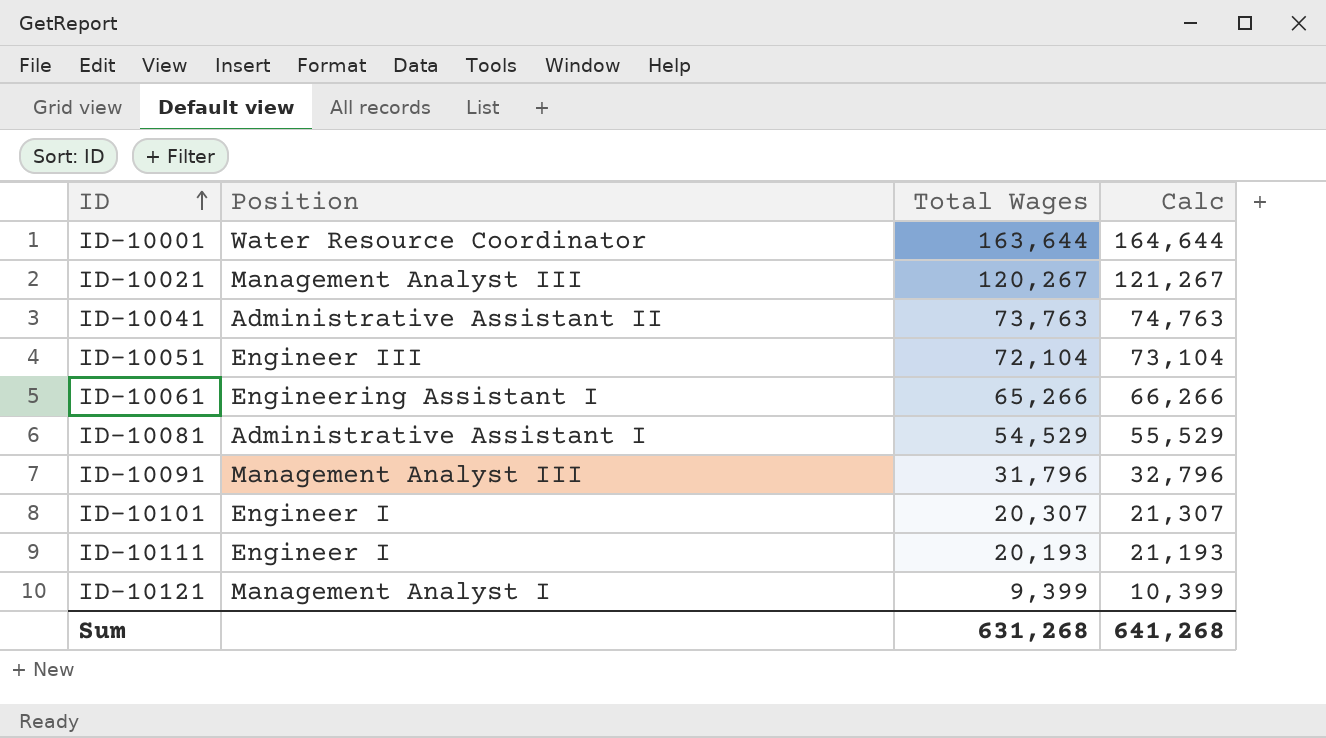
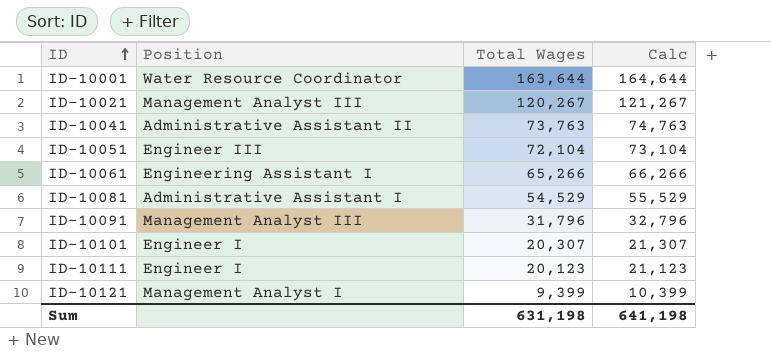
ID-10111 | Total Wages: 20,193 -> 20,123
ID-10111 | Calc: 21,193 -> 21,123
Sum | Total Wages: 631,268 -> 631,198
Sum | Calc: 641,268 -> 641,198

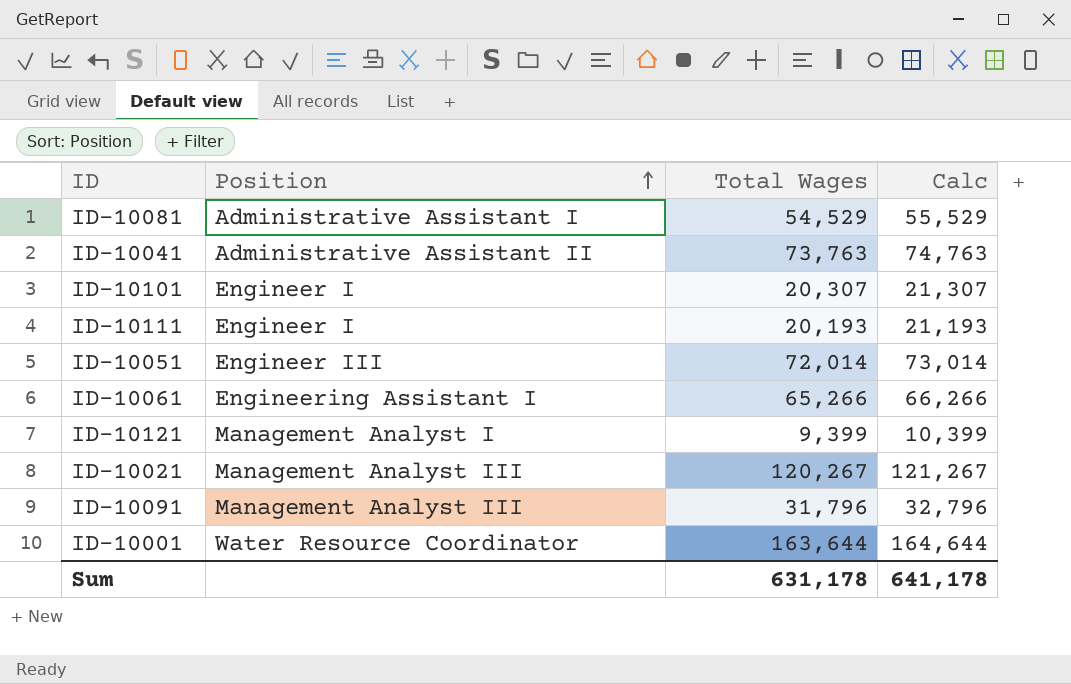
row order: ID ascending -> Position ascending
ID-10111 | Total Wages: 20,123 -> 20,193
ID-10111 | Calc: 21,123 -> 21,193
ID-10051 | Total Wages: 72,104 -> 72,014
ID-10051 | Calc: 73,104 -> 73,014
Sum | Total Wages: 631,198 -> 631,178
Sum | Calc: 641,198 -> 641,178

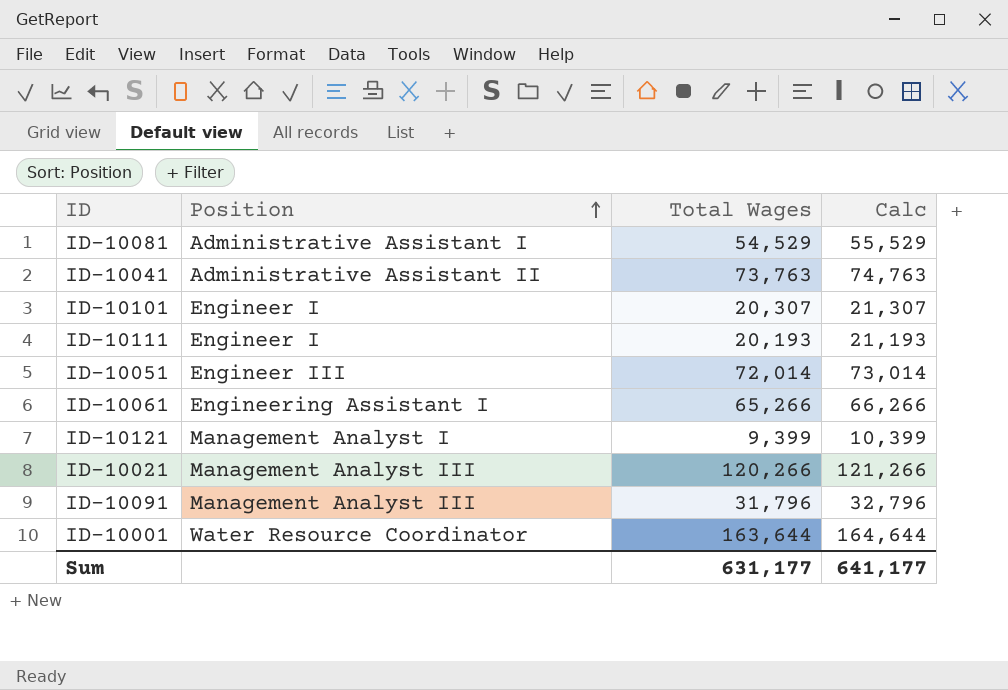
ID-10021 | Total Wages: 120,267 -> 120,266
ID-10021 | Calc: 121,267 -> 121,266
Sum | Total Wages: 631,178 -> 631,177
Sum | Calc: 641,178 -> 641,177

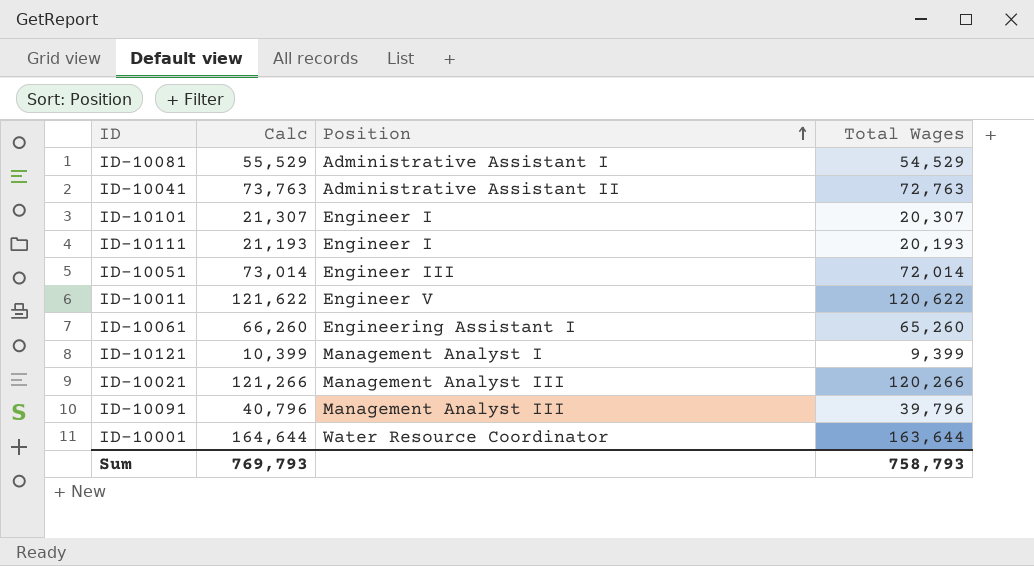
column Calc | position: 4 -> 2
ID-10041 | Calc: 74,763 -> 73,763
ID-10041 | Total Wages: 73,763 -> 72,763
row ID-10011: none -> 121,622 | Engineer V | 120,622
ID-10061 | Calc: 66,266 -> 66,260
ID-10061 | Total Wages: 65,266 -> 65,260
ID-10091 | Calc: 32,796 -> 40,796
ID-10091 | Total Wages: 31,796 -> 39,796
Sum | Calc: 641,177 -> 769,793
Sum | Total Wages: 631,177 -> 758,793

